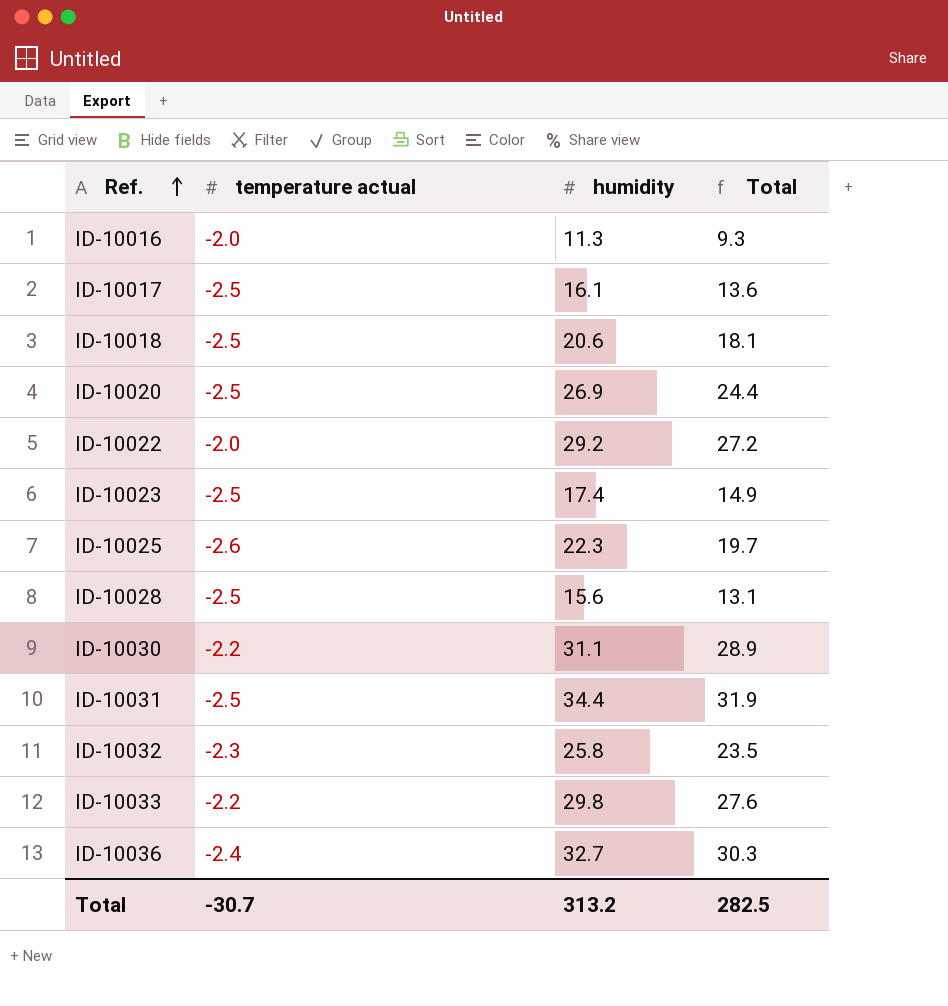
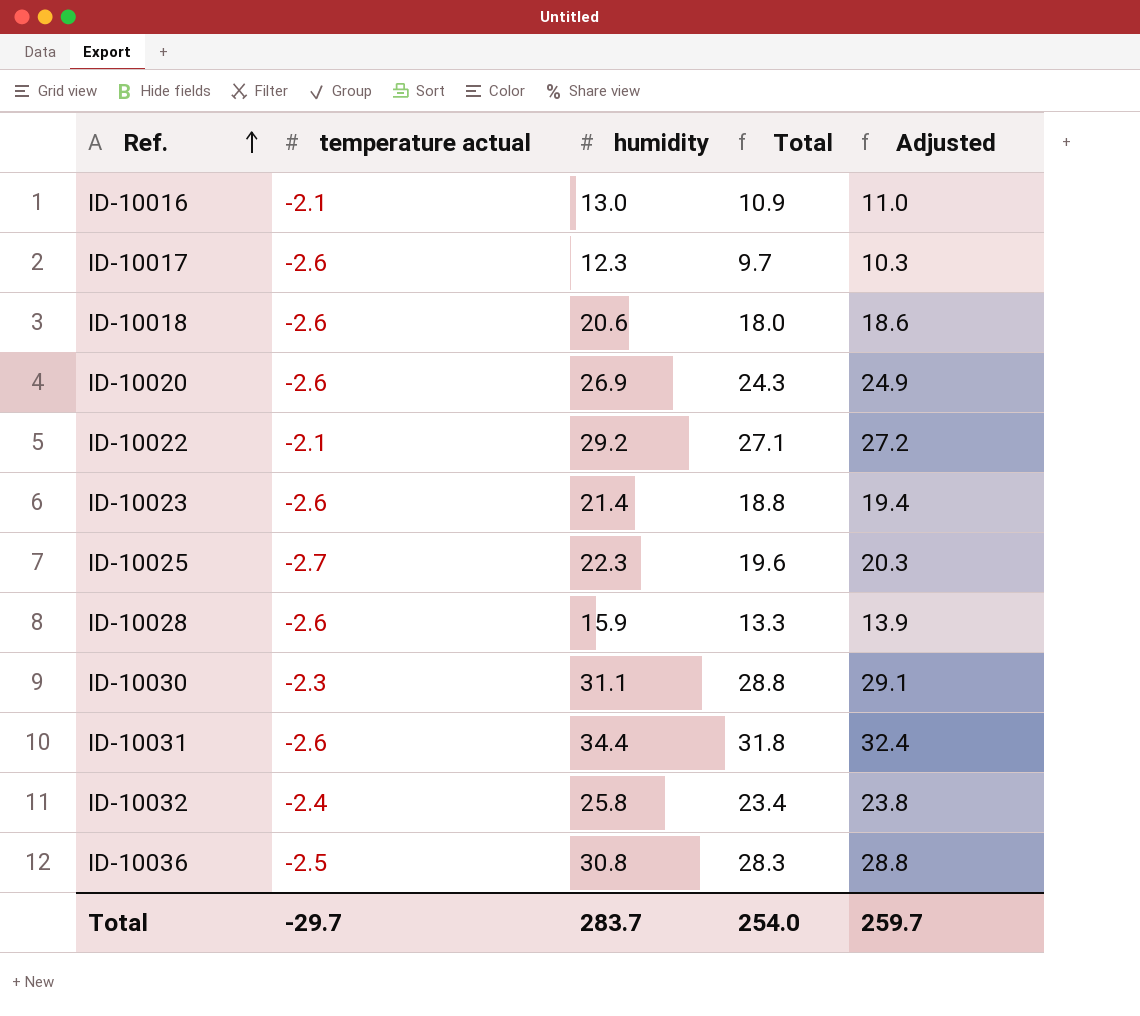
column Adjusted | formula: none -> [humidity] - 2
row ID-10033: -2.2 | 29.8 | 27.6 -> none
ID-10016 | temperature actual: -2.0 -> -2.1
ID-10016 | humidity: 11.3 -> 13.0
ID-10016 | Total: 9.3 -> 10.9
ID-10017 | temperature actual: -2.5 -> -2.6
ID-10017 | humidity: 16.1 -> 12.3
ID-10017 | Total: 13.6 -> 9.7
ID-10018 | temperature actual: -2.5 -> -2.6
ID-10018 | Total: 18.1 -> 18.0
ID-10020 | temperature actual: -2.5 -> -2.6
ID-10020 | Total: 24.4 -> 24.3
ID-10022 | temperature actual: -2.0 -> -2.1
ID-10022 | Total: 27.2 -> 27.1
ID-10023 | temperature actual: -2.5 -> -2.6
ID-10023 | humidity: 17.4 -> 21.4
ID-10023 | Total: 14.9 -> 18.8
ID-10025 | temperature actual: -2.6 -> -2.7
ID-10025 | Total: 19.7 -> 19.6
ID-10028 | temperature actual: -2.5 -> -2.6
ID-10028 | humidity: 15.6 -> 15.9
ID-10028 | Total: 13.1 -> 13.3
ID-10030 | temperature actual: -2.2 -> -2.3
ID-10030 | Total: 28.9 -> 28.8
ID-10031 | temperature actual: -2.5 -> -2.6
ID-10031 | Total: 31.9 -> 31.8
ID-10032 | temperature actual: -2.3 -> -2.4
ID-10032 | Total: 23.5 -> 23.4
ID-10036 | temperature actual: -2.4 -> -2.5
ID-10036 | humidity: 32.7 -> 30.8
ID-10036 | Total: 30.3 -> 28.3
Total | temperature actual: -30.7 -> -29.7
Total | humidity: 313.2 -> 283.7
Total | Total: 282.5 -> 254.0

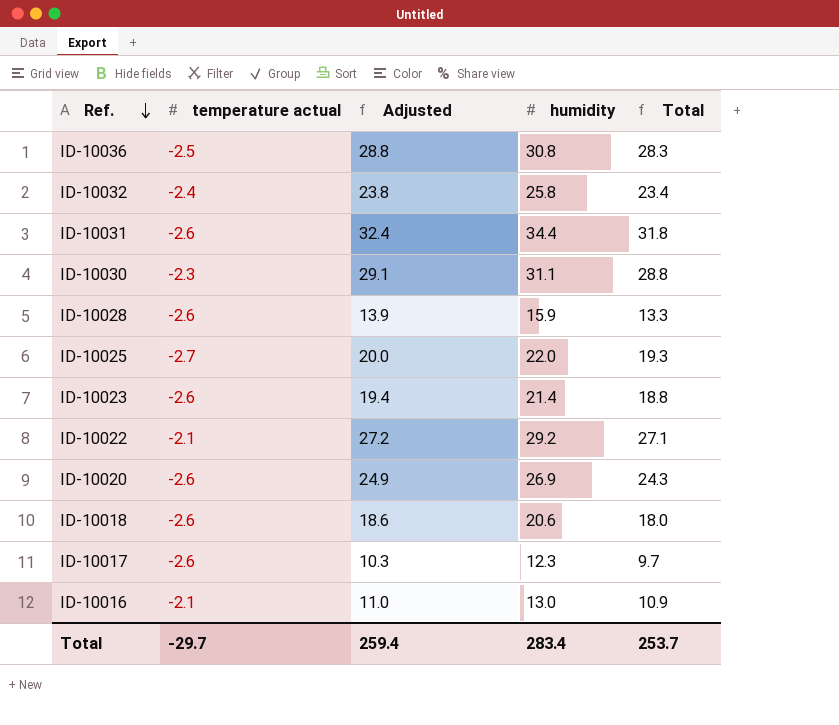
row order: Ref. ascending -> Ref. descending
column Adjusted | position: 5 -> 3
ID-10025 | Adjusted: 20.3 -> 20.0
ID-10025 | humidity: 22.3 -> 22.0
ID-10025 | Total: 19.6 -> 19.3
Total | Adjusted: 259.7 -> 259.4
Total | humidity: 283.7 -> 283.4
Total | Total: 254.0 -> 253.7

